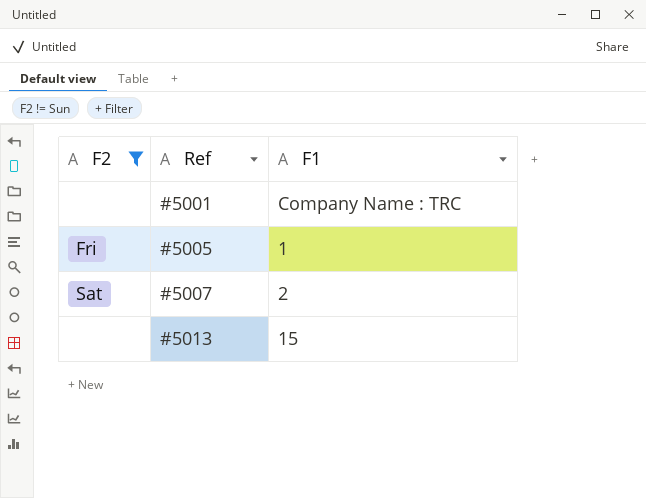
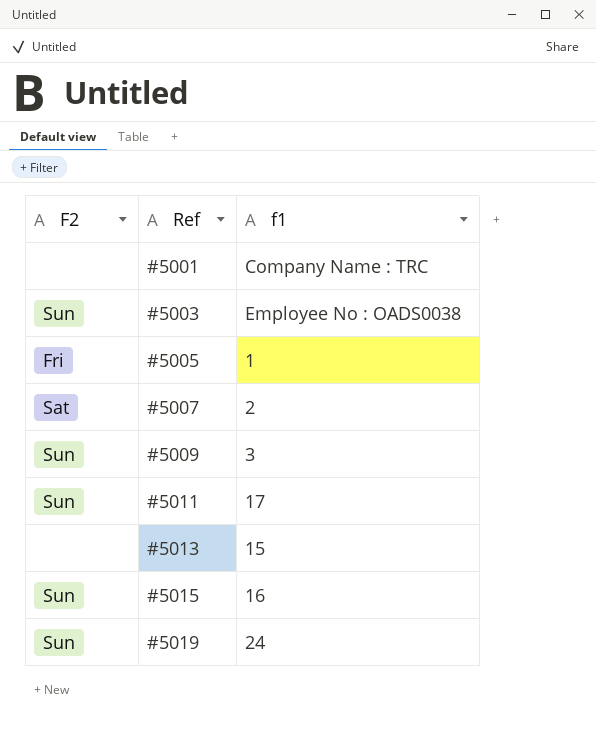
filter: F2 != Sun -> none
column name: F1 -> f1

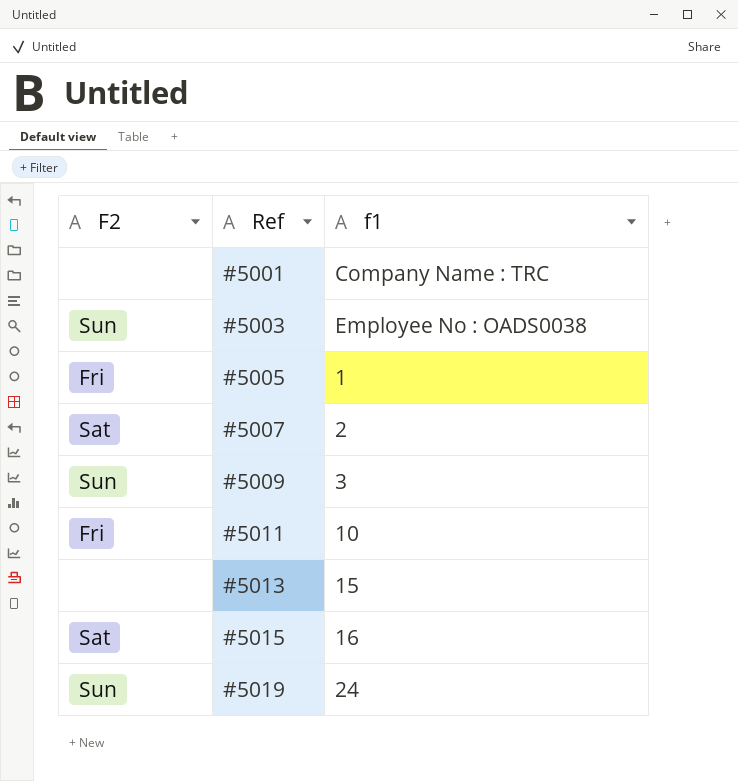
#5011 | F2: Sun -> Fri
#5011 | f1: 17 -> 10
#5015 | F2: Sun -> Sat

